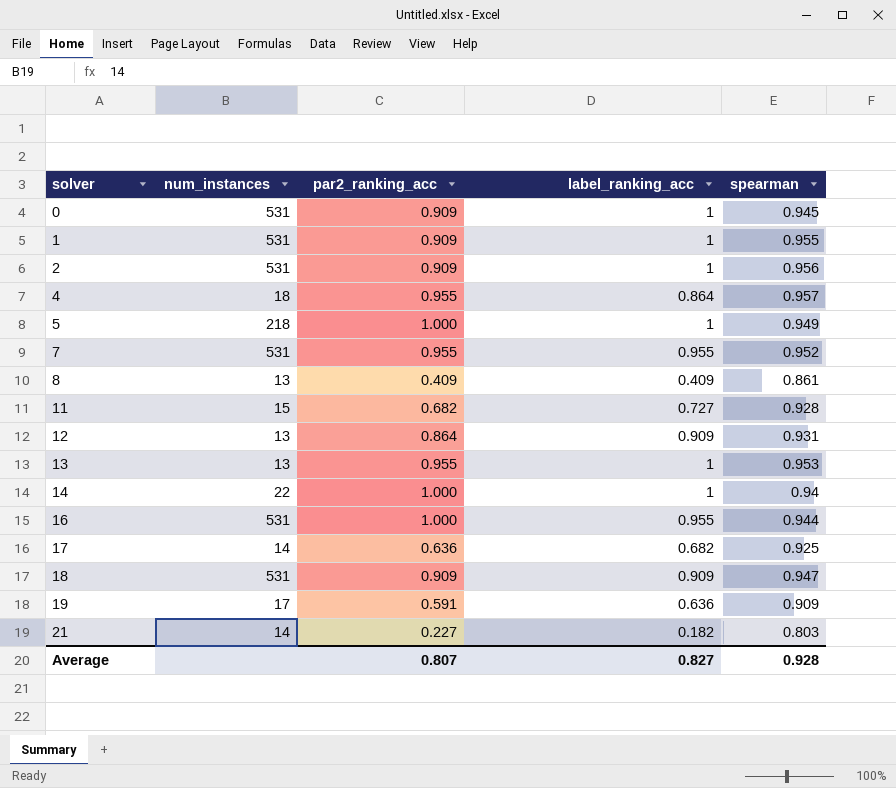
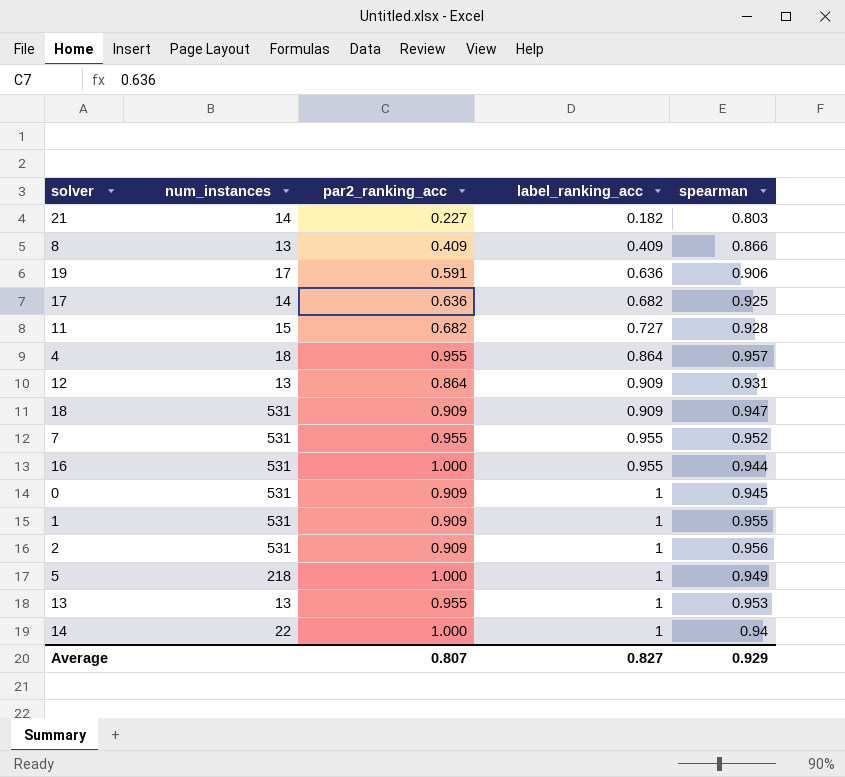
row order: solver ascending -> label_ranking_acc ascending
8 | spearman: 0.861 -> 0.866
19 | spearman: 0.909 -> 0.906
Average | spearman: 0.928 -> 0.929

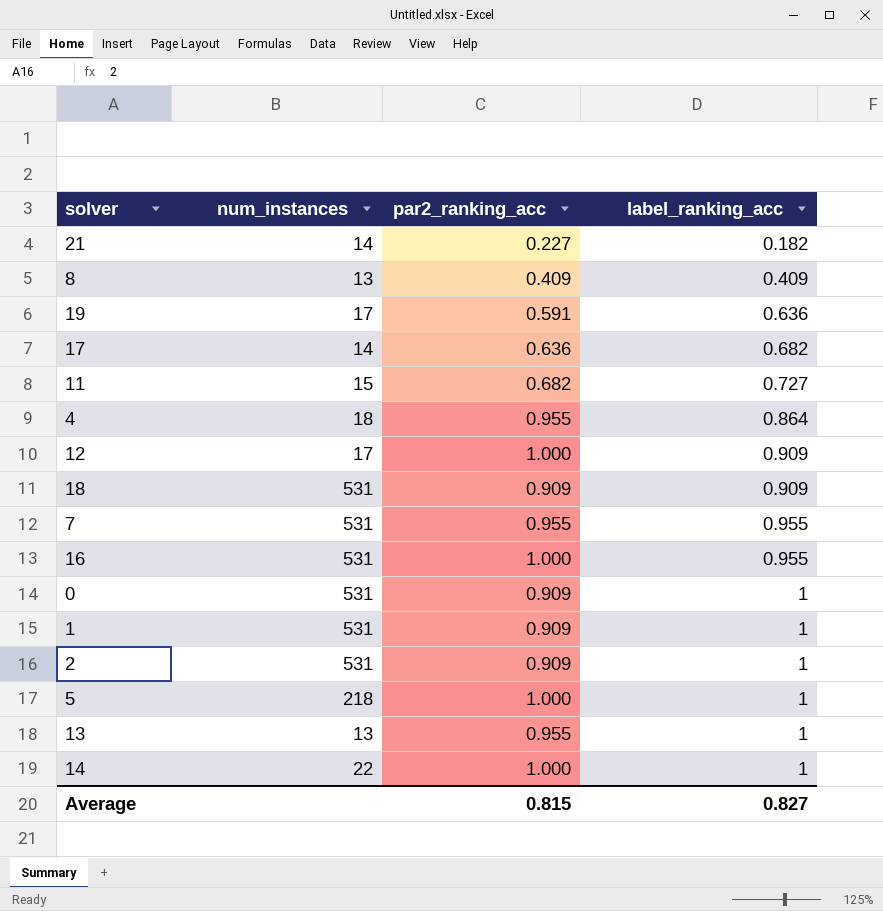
column spearman | position: 5 -> none
12 | num_instances: 13 -> 17
12 | par2_ranking_acc: 0.864 -> 1.000
Average | par2_ranking_acc: 0.807 -> 0.815

